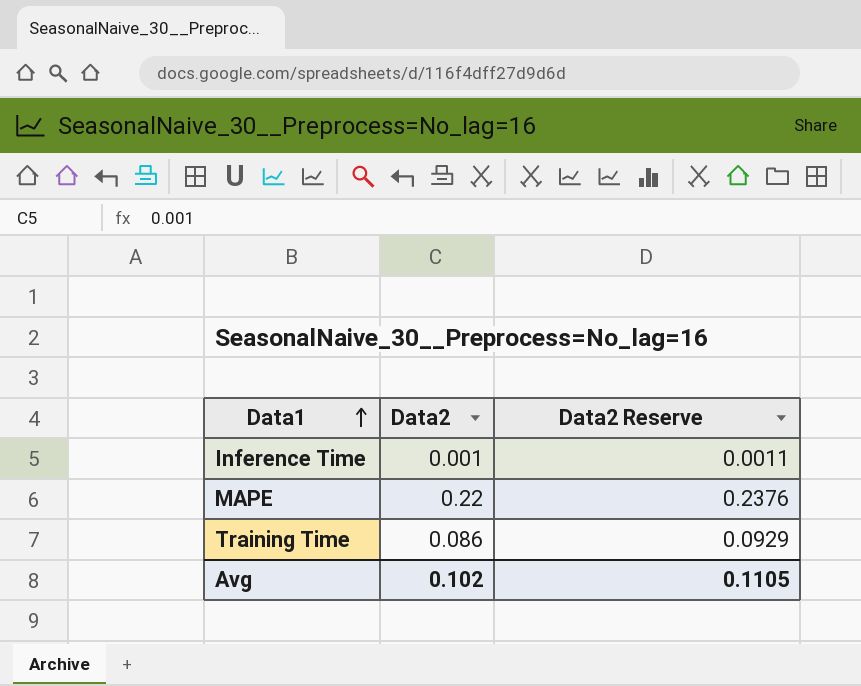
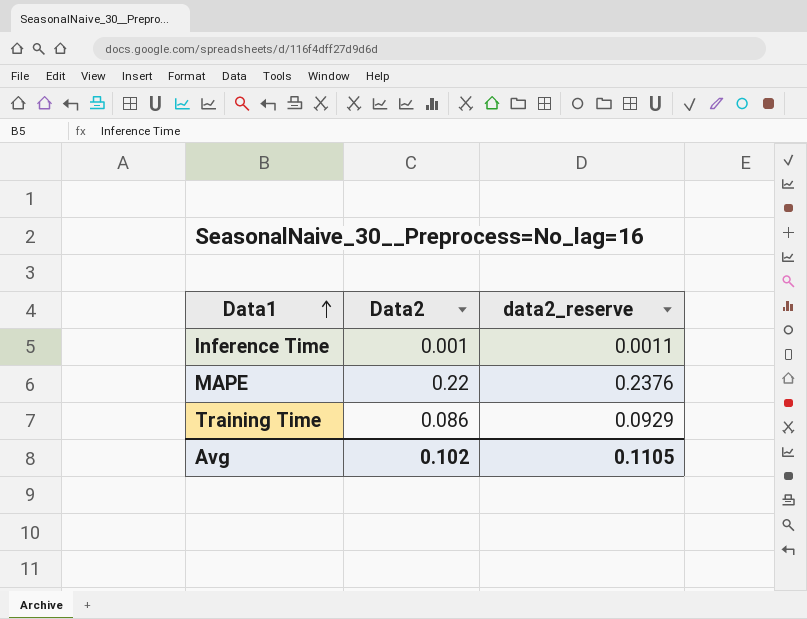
column name: Data2 Reserve -> data2_reserve

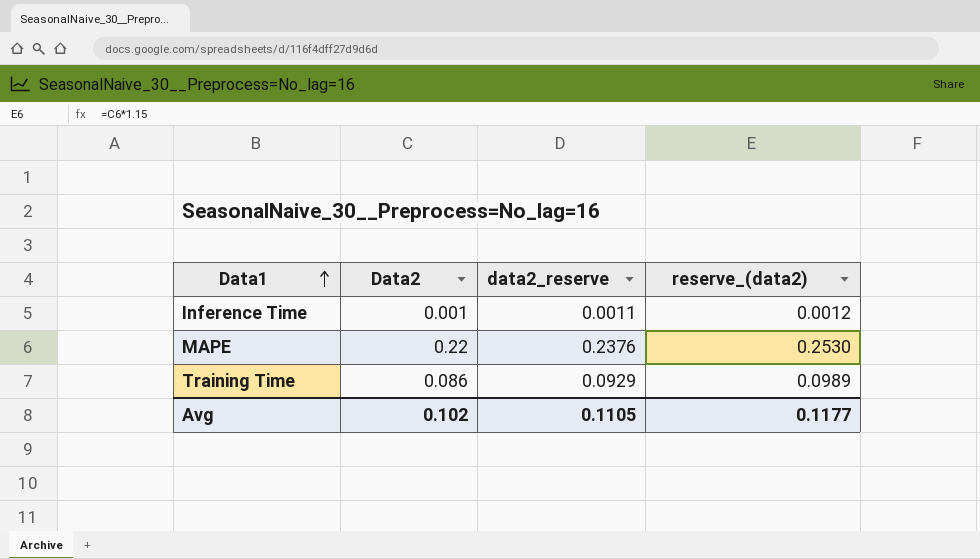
column reserve_(data2) | formula: none -> [Data2] * 1.15

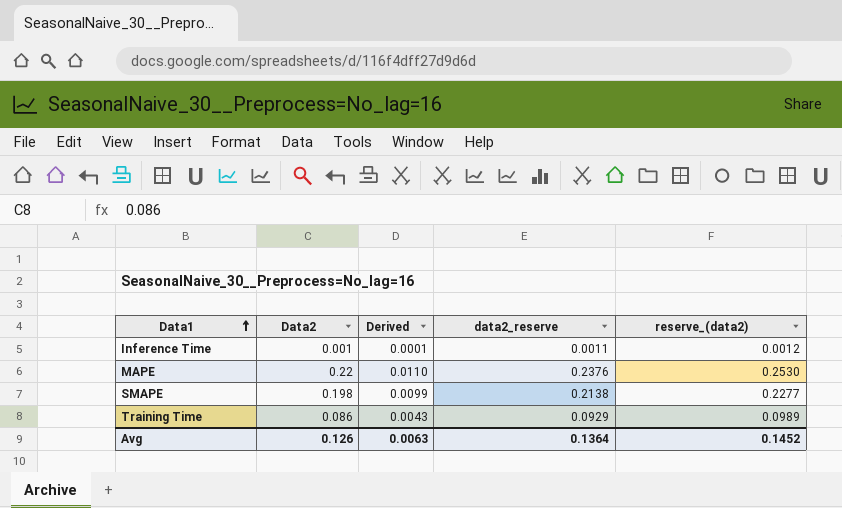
column Derived | formula: none -> [Data2] * 0.05
row SMAPE: none -> 0.198 | 0.0099 | 0.2138 | 0.2277
Avg | Data2: 0.102 -> 0.126
Avg | data2_reserve: 0.1105 -> 0.1364
Avg | reserve_(data2): 0.1177 -> 0.1452

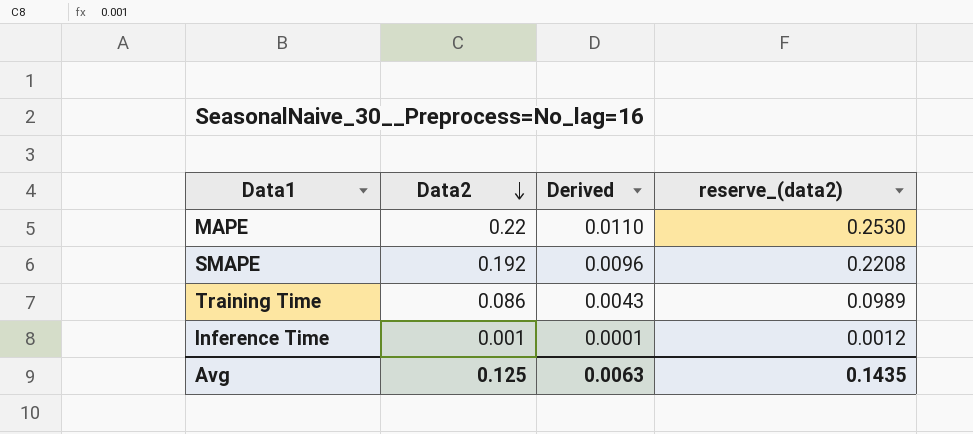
row order: Data1 ascending -> Data2 descending
column data2_reserve | formula: [Data2] * 1.08 -> none
SMAPE | Data2: 0.198 -> 0.192
SMAPE | Derived: 0.0099 -> 0.0096
SMAPE | reserve_(data2): 0.2277 -> 0.2208
Avg | Data2: 0.126 -> 0.125
Avg | reserve_(data2): 0.1452 -> 0.1435

